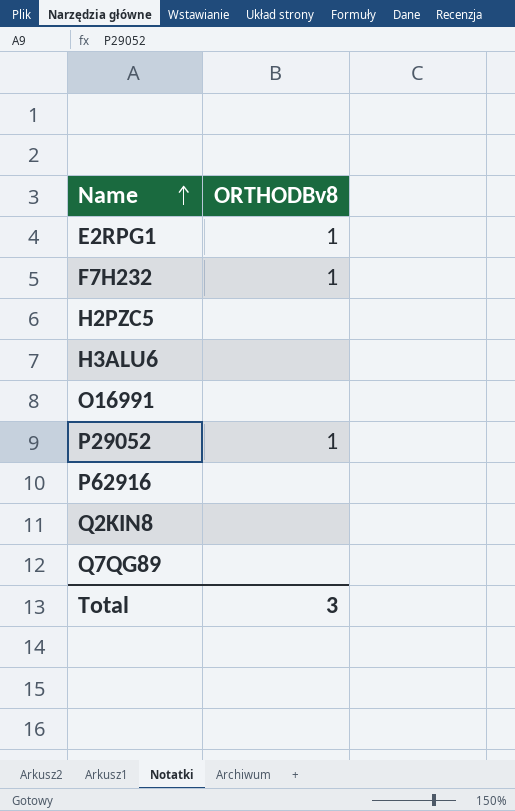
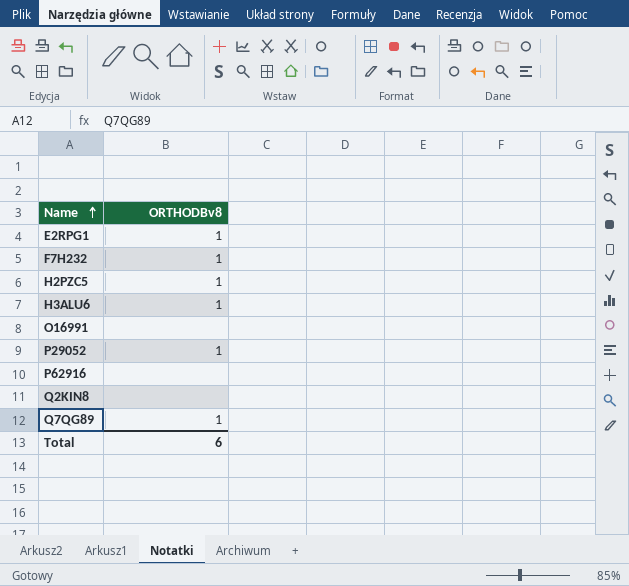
H2PZC5 | ORTHODBv8: none -> 1
H3ALU6 | ORTHODBv8: none -> 1
Q7QG89 | ORTHODBv8: none -> 1
Total | ORTHODBv8: 3 -> 6

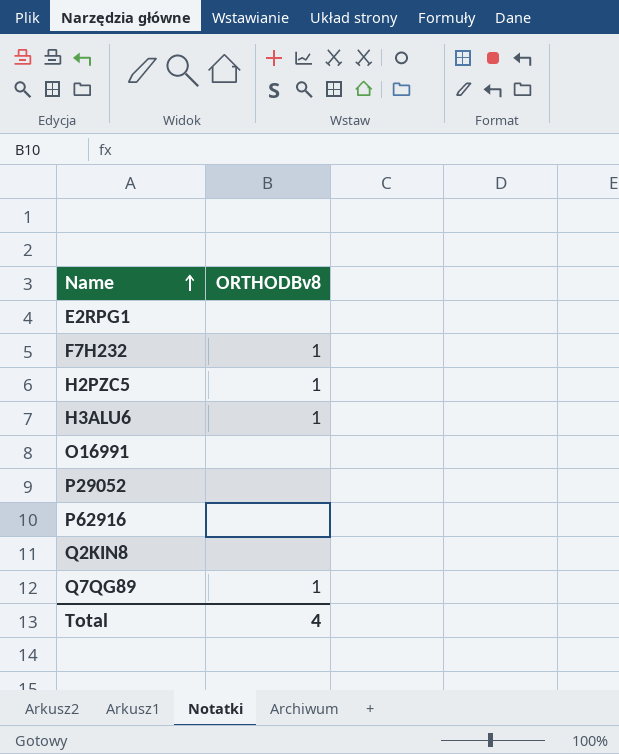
E2RPG1 | ORTHODBv8: 1 -> none
P29052 | ORTHODBv8: 1 -> none
Total | ORTHODBv8: 6 -> 4

